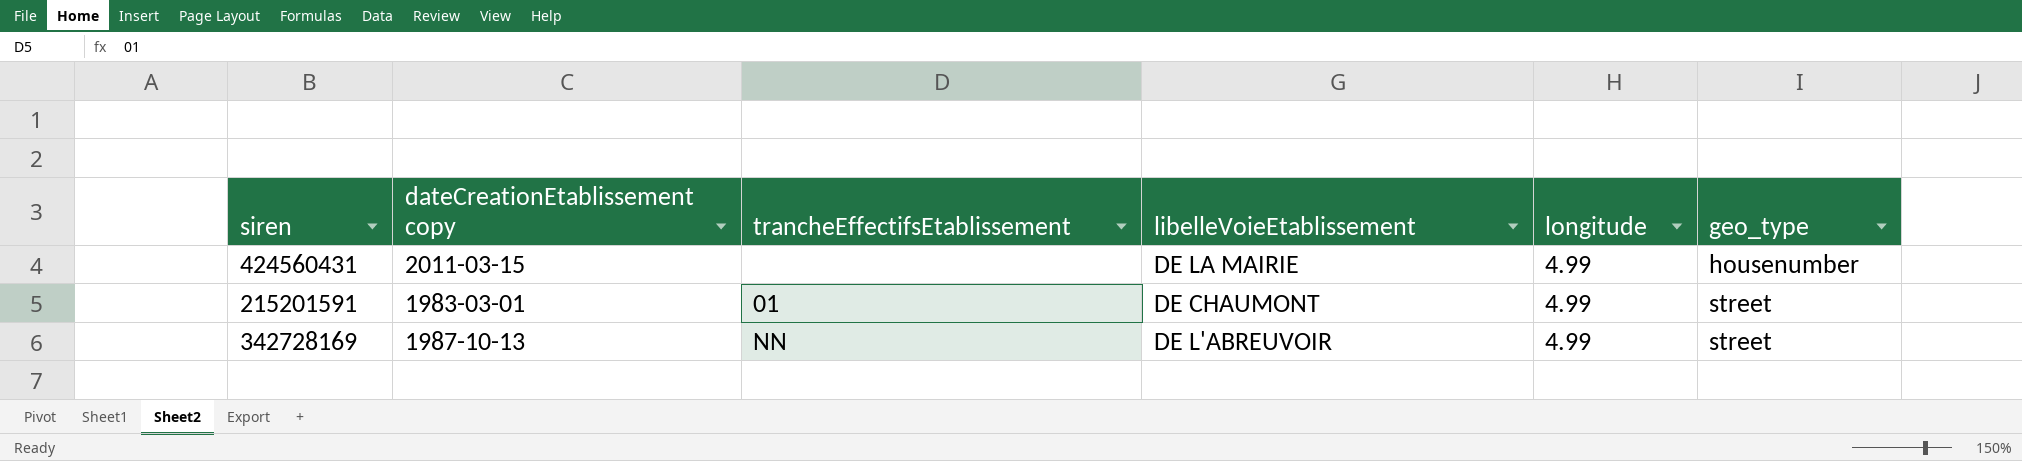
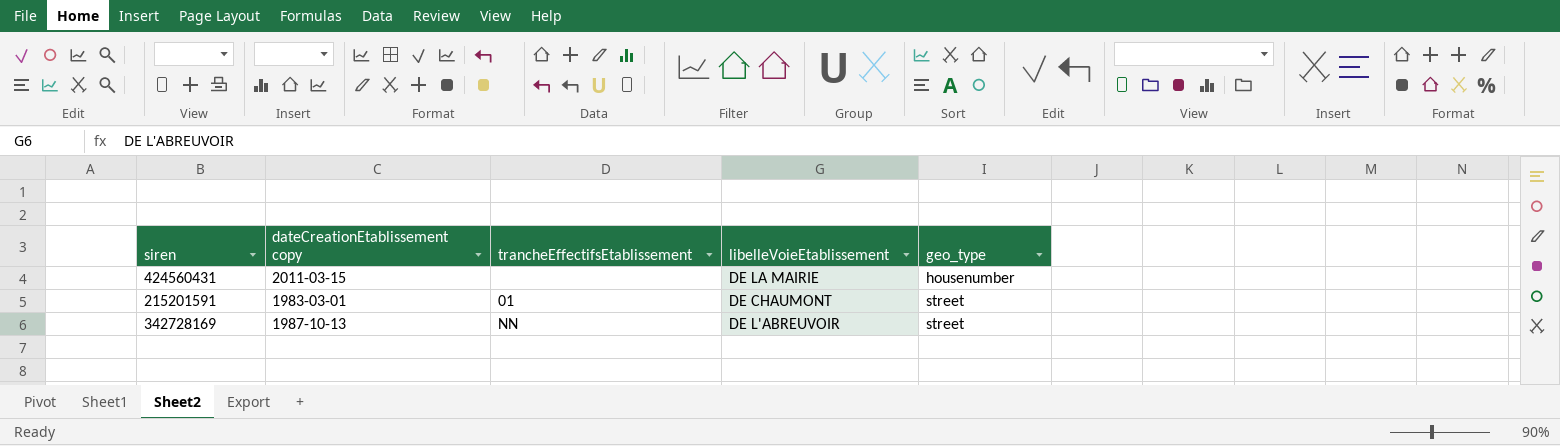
column longitude | position: 5 -> none

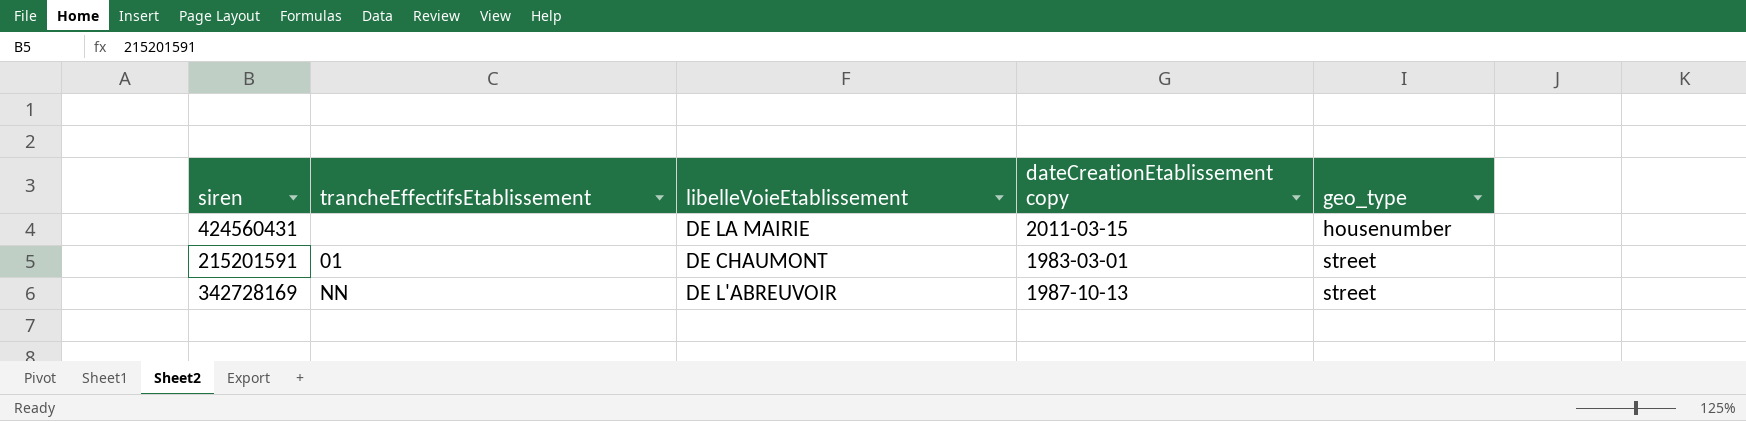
column dateCreationEtablissement copy | position: 2 -> 4

